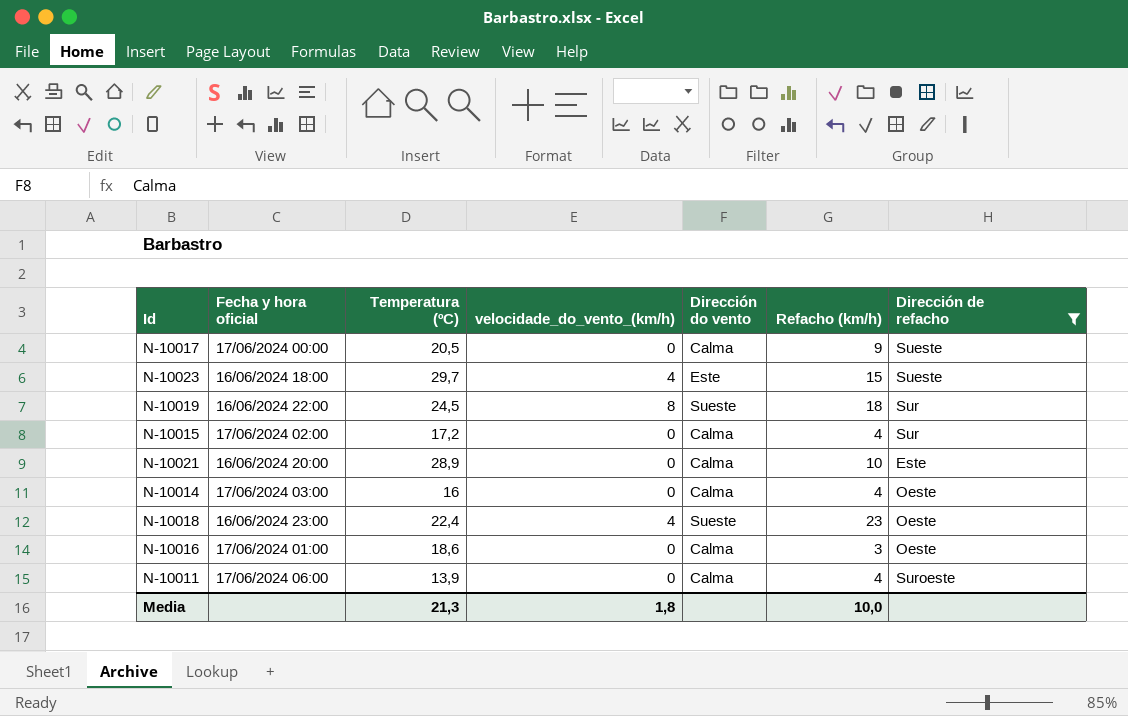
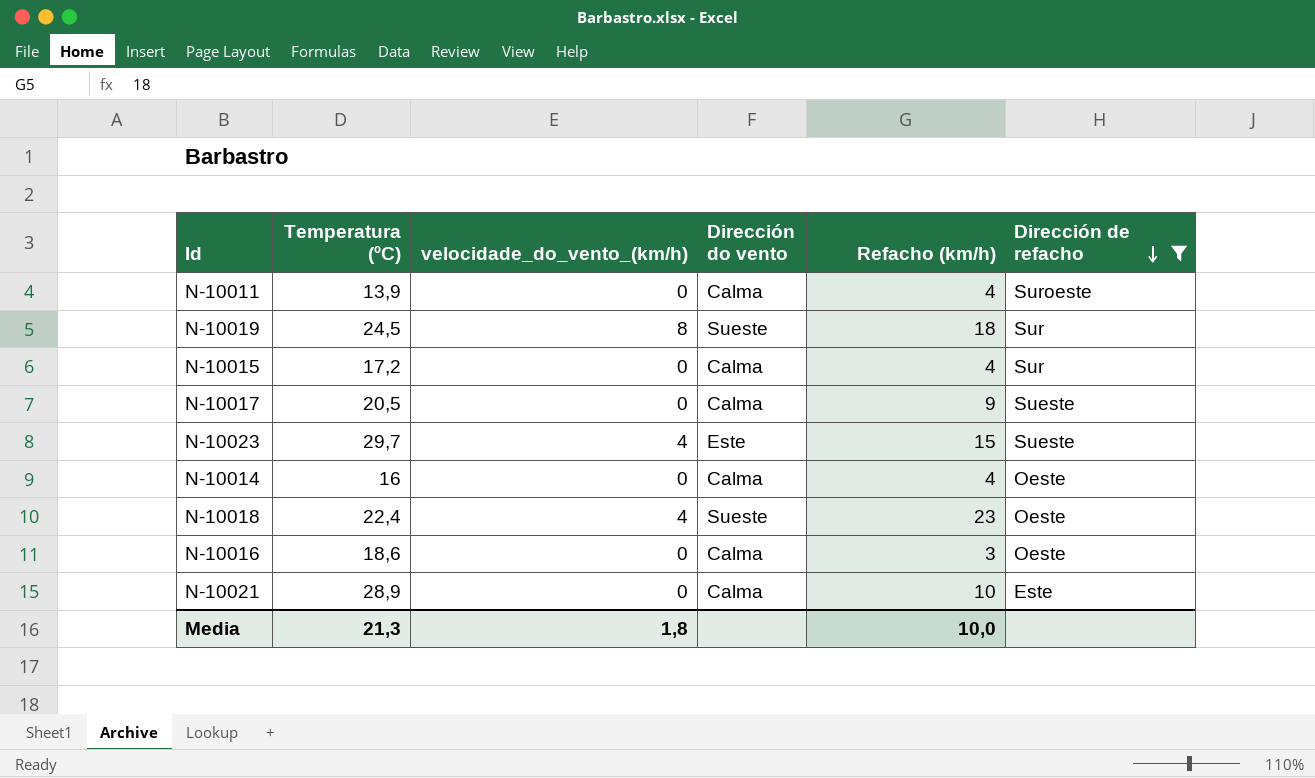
row order: none -> Dirección de refacho descending
column Fecha y hora oficial | position: 2 -> none

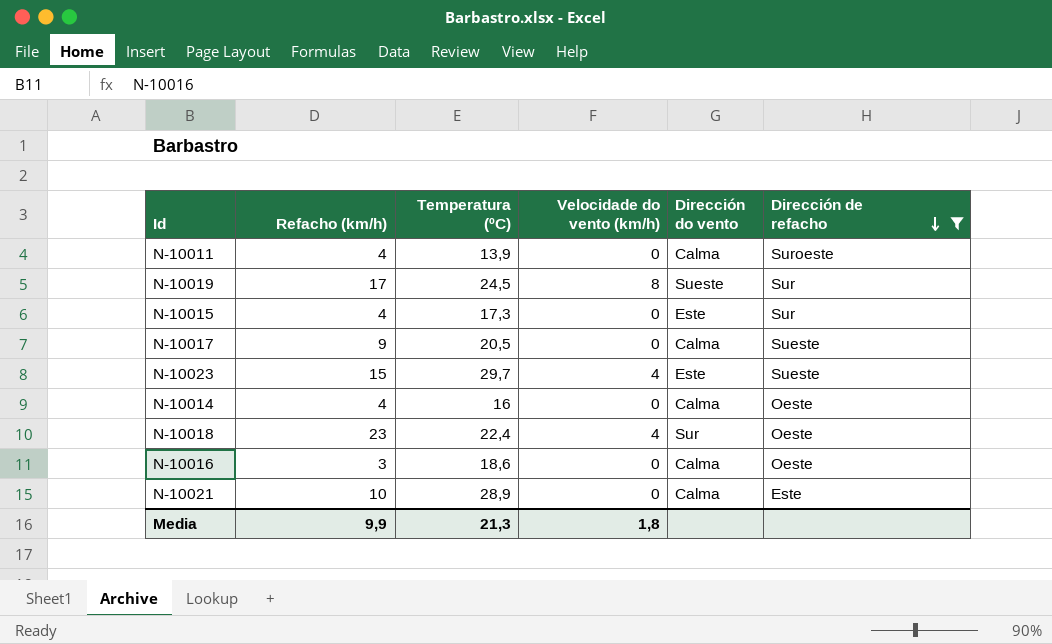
column Refacho (km/h) | position: 5 -> 2
column name: velocidade_do_vento_(km/h) -> Velocidade do vento (km/h)
N-10019 | Refacho (km/h): 18 -> 17
N-10015 | Temperatura (ºC): 17,2 -> 17,3
N-10015 | Dirección do vento: Calma -> Este
N-10018 | Dirección do vento: Sueste -> Sur
Media | Refacho (km/h): 10,0 -> 9,9

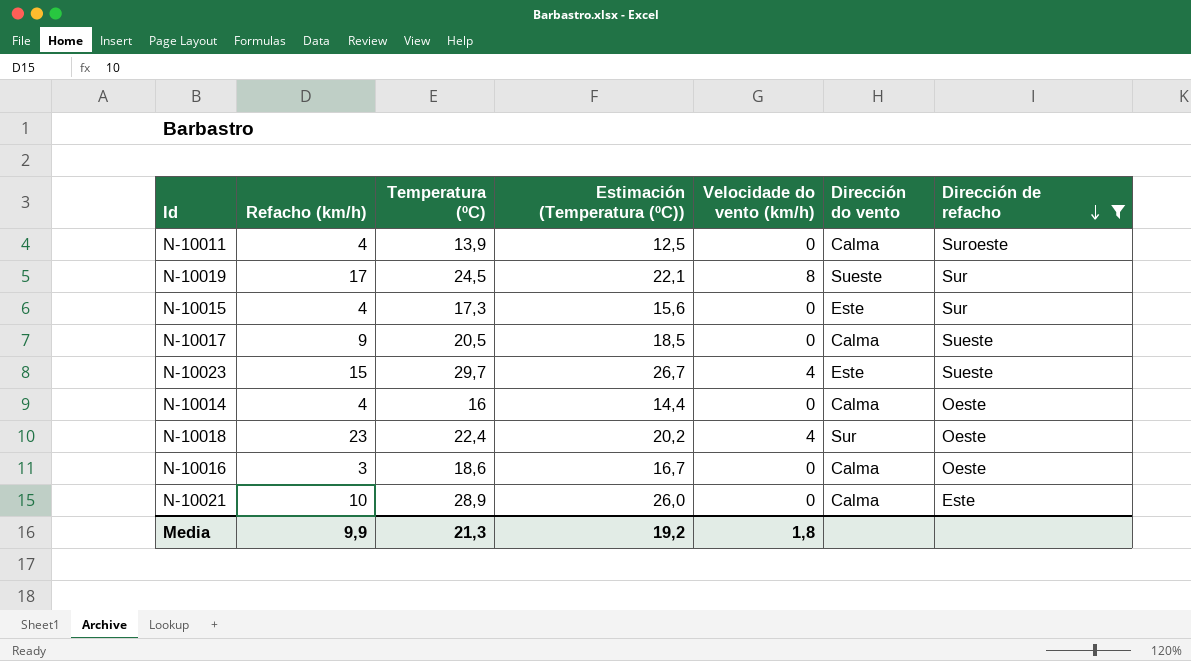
column Estimación (Temperatura (ºC)) | formula: none -> [Temperatura (ºC)] * 0,9

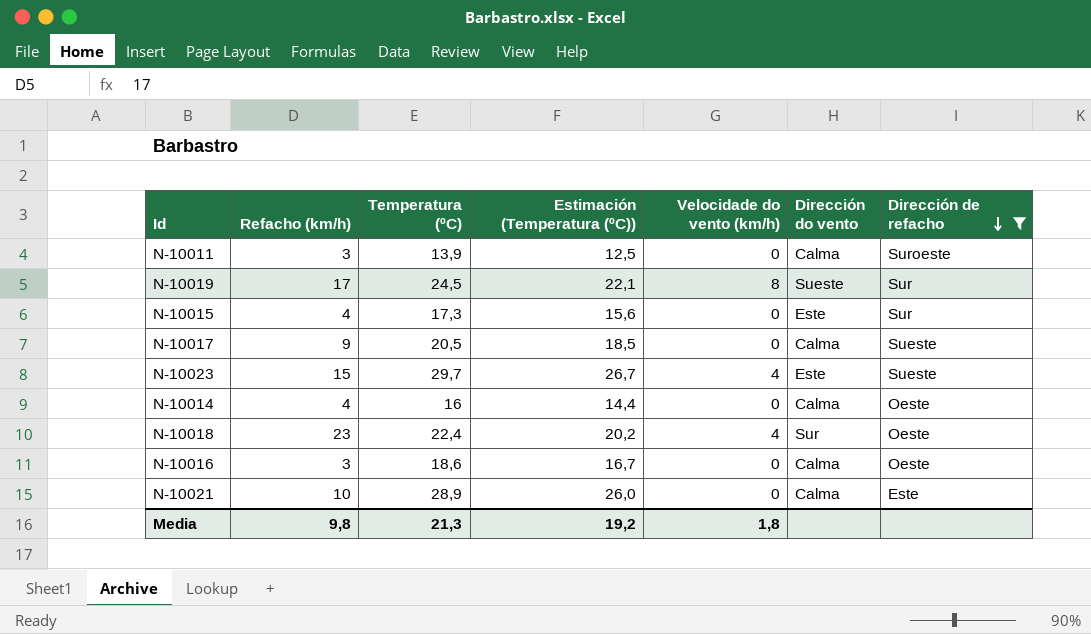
N-10011 | Refacho (km/h): 4 -> 3
Media | Refacho (km/h): 9,9 -> 9,8

